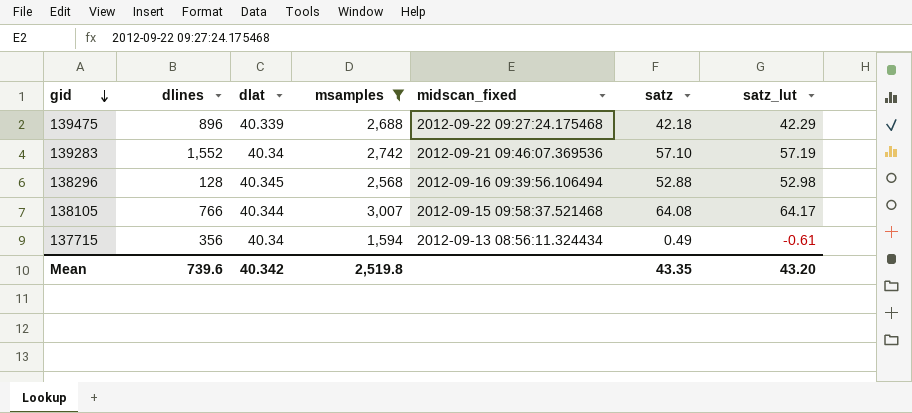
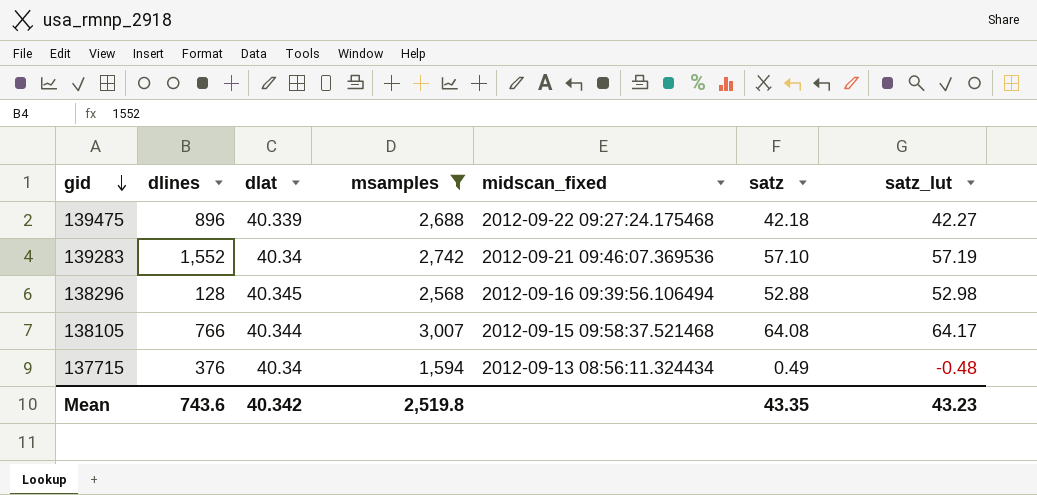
139475 | satz_lut: 42.29 -> 42.27
137715 | dlines: 356 -> 376
137715 | satz_lut: -0.61 -> -0.48
Mean | dlines: 739.6 -> 743.6
Mean | satz_lut: 43.20 -> 43.23

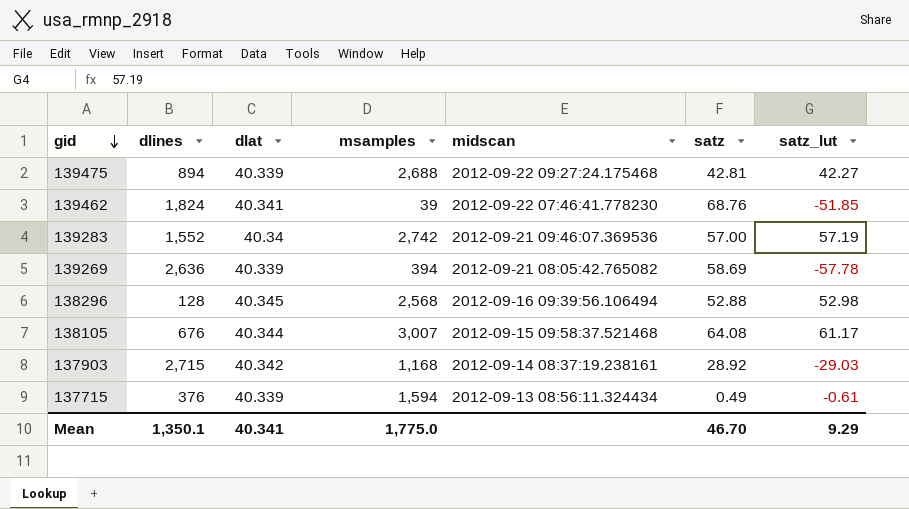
filter: msamples >= 1,594 -> none
column name: midscan_fixed -> midscan
139475 | dlines: 896 -> 894
139475 | satz: 42.18 -> 42.81
139283 | satz: 57.10 -> 57.00
138105 | dlines: 766 -> 676
138105 | satz_lut: 64.17 -> 61.17
137715 | dlat: 40.34 -> 40.339
137715 | satz_lut: -0.48 -> -0.61
Mean | dlines: 743.6 -> 1,350.1
Mean | dlat: 40.342 -> 40.341
Mean | msamples: 2,519.8 -> 1,775.0
Mean | satz: 43.35 -> 46.70
Mean | satz_lut: 43.23 -> 9.29

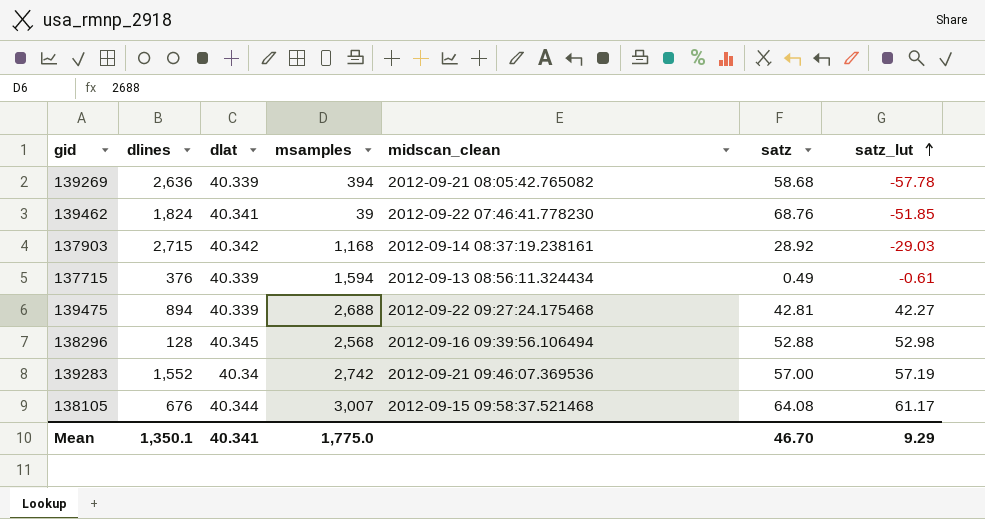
row order: gid descending -> satz_lut ascending
column name: midscan -> midscan_clean
139269 | satz: 58.69 -> 58.68

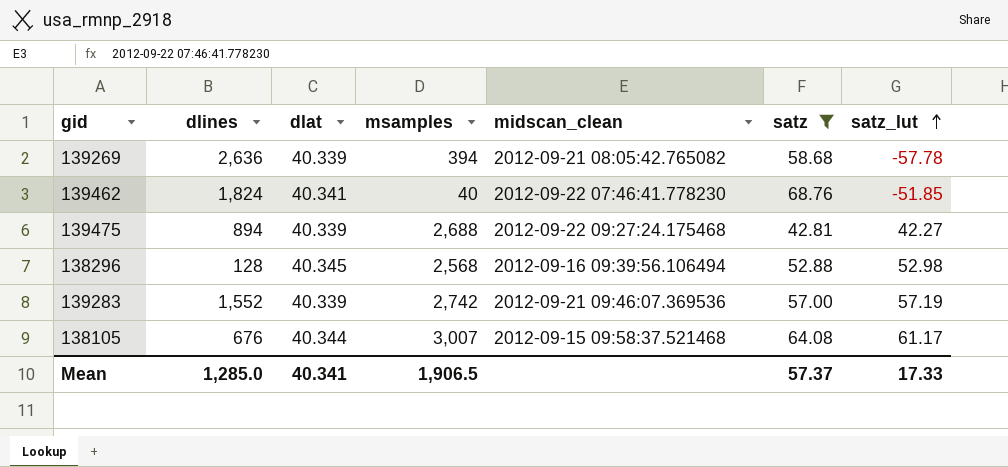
filter: none -> satz >= 42.81
139462 | msamples: 39 -> 40
139283 | dlat: 40.34 -> 40.339
Mean | dlines: 1,350.1 -> 1,285.0
Mean | msamples: 1,775.0 -> 1,906.5
Mean | satz: 46.70 -> 57.37
Mean | satz_lut: 9.29 -> 17.33

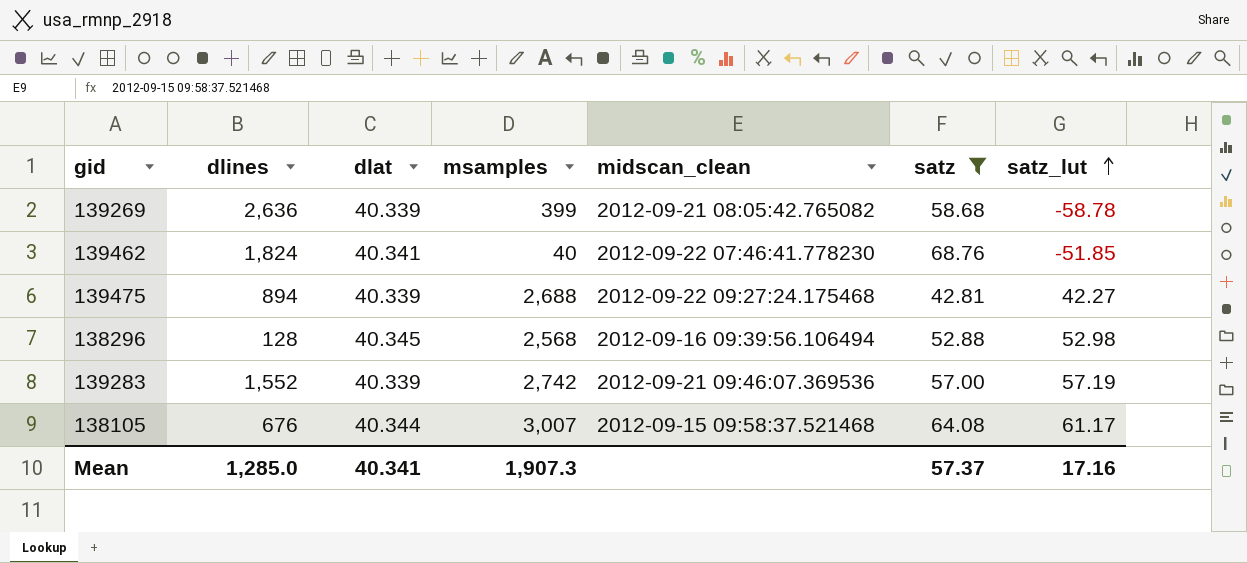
139269 | msamples: 394 -> 399
139269 | satz_lut: -57.78 -> -58.78
Mean | msamples: 1,906.5 -> 1,907.3
Mean | satz_lut: 17.33 -> 17.16

